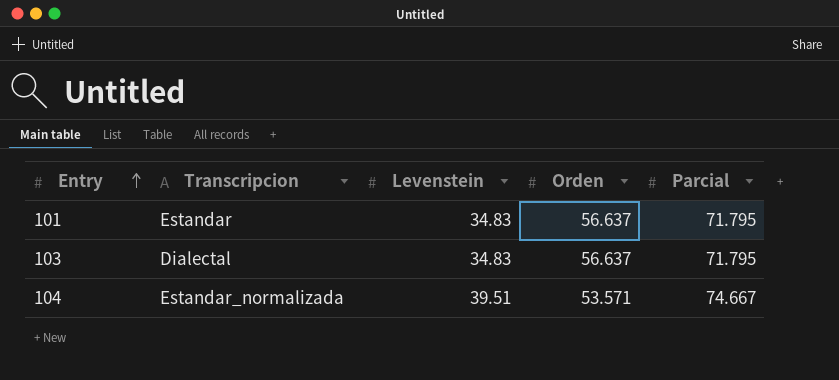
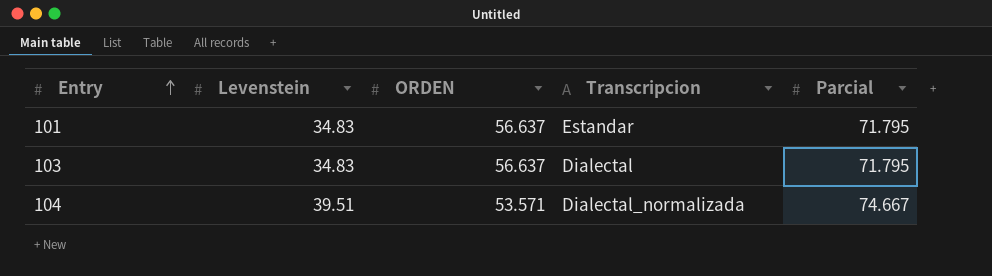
column name: Orden -> ORDEN
column Transcripcion | position: 2 -> 4
104 | Transcripcion: Estandar_normalizada -> Dialectal_normalizada

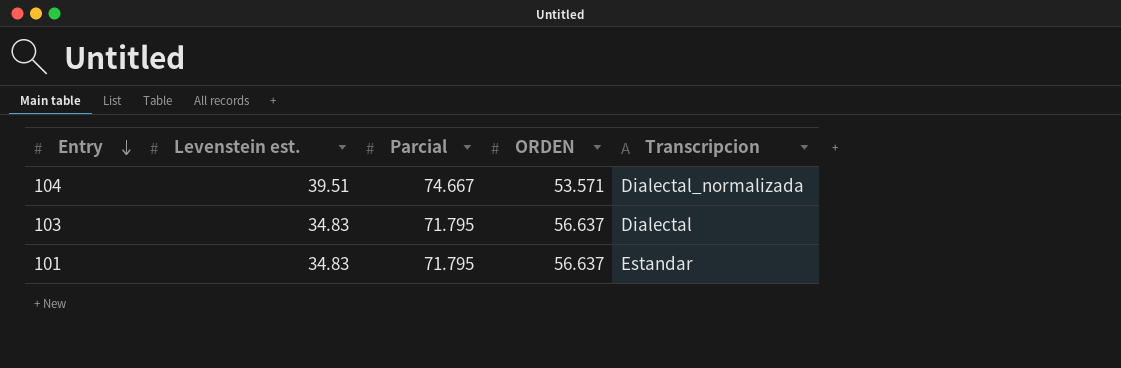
row order: Entry ascending -> Entry descending
column name: Levenstein -> Levenstein est.
column Parcial | position: 5 -> 3

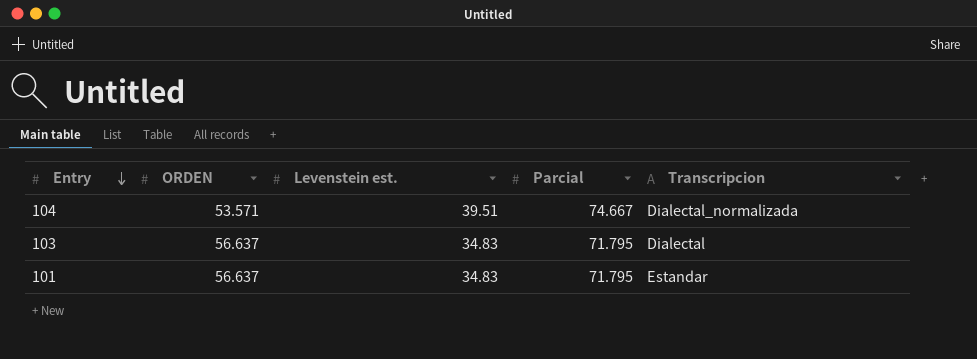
column ORDEN | position: 4 -> 2

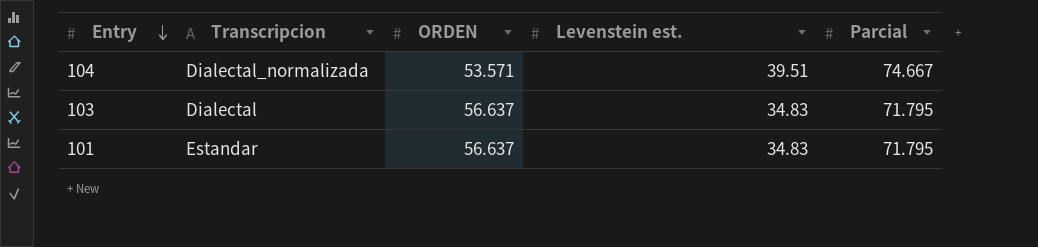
column Transcripcion | position: 5 -> 2

